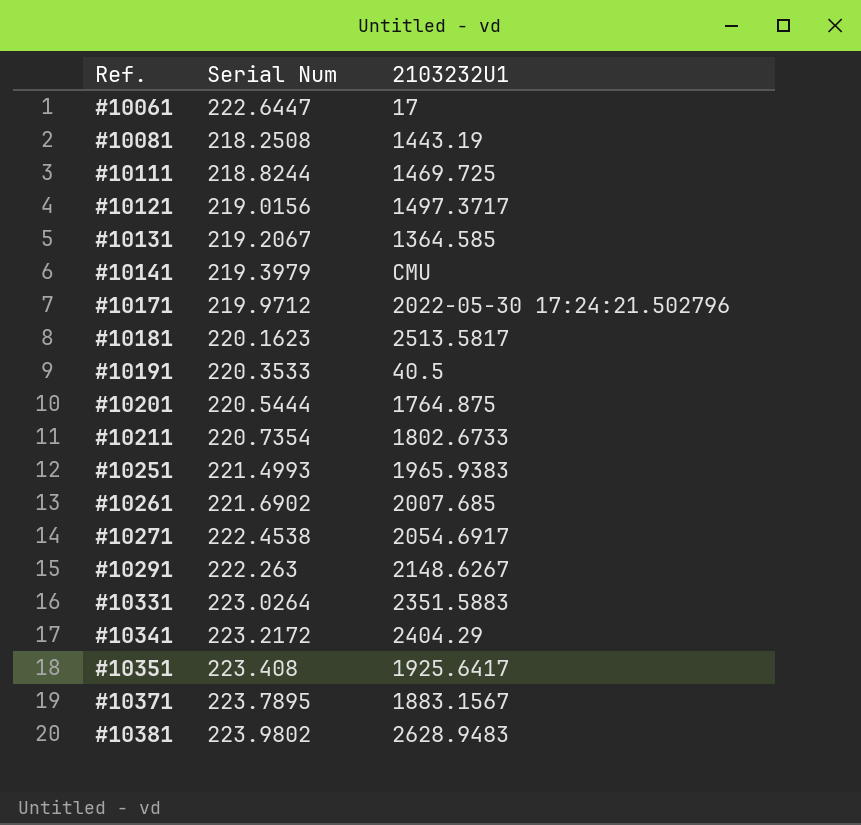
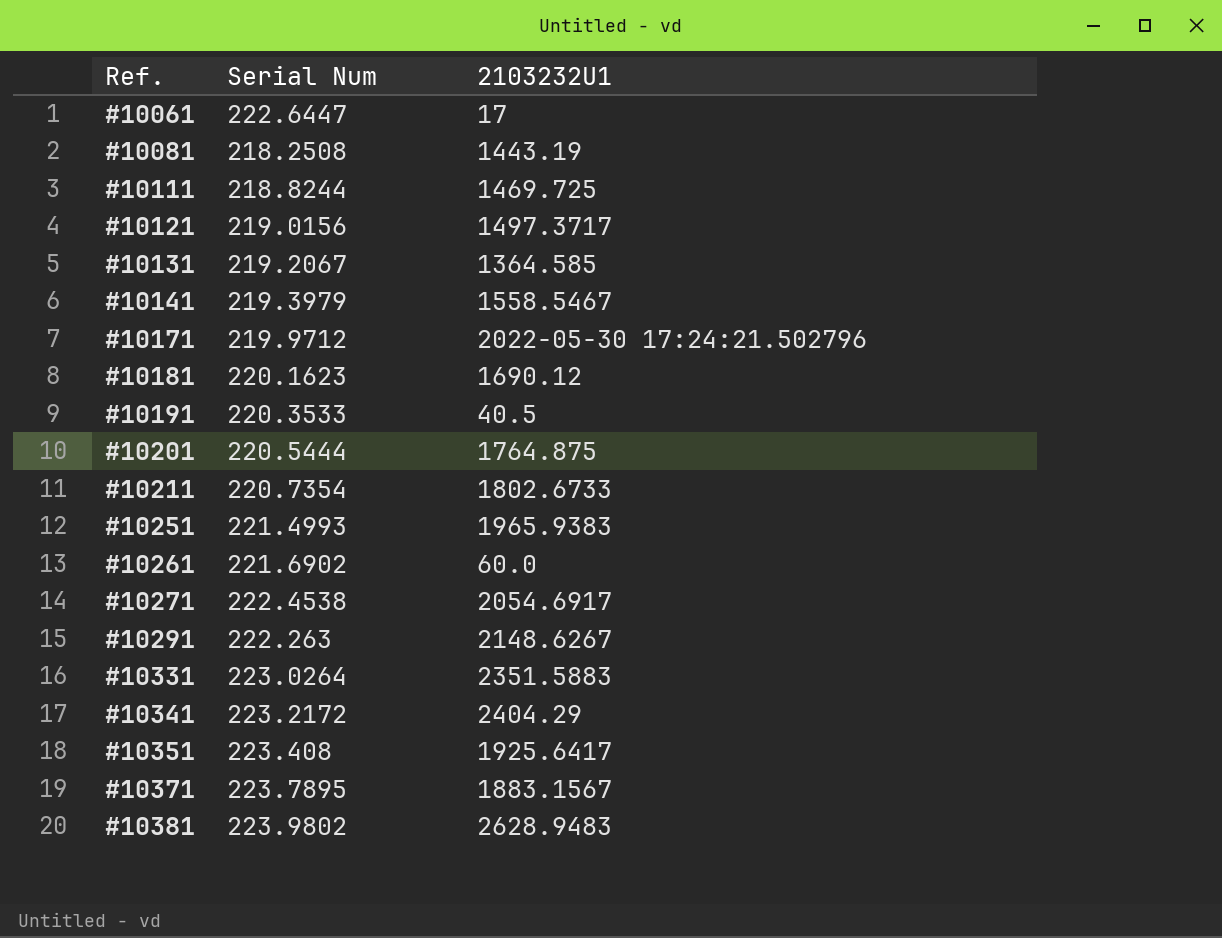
#10141 | 2103232U1: CMU -> 1558.5467
#10181 | 2103232U1: 2513.5817 -> 1690.12
#10261 | 2103232U1: 2007.685 -> 60.0

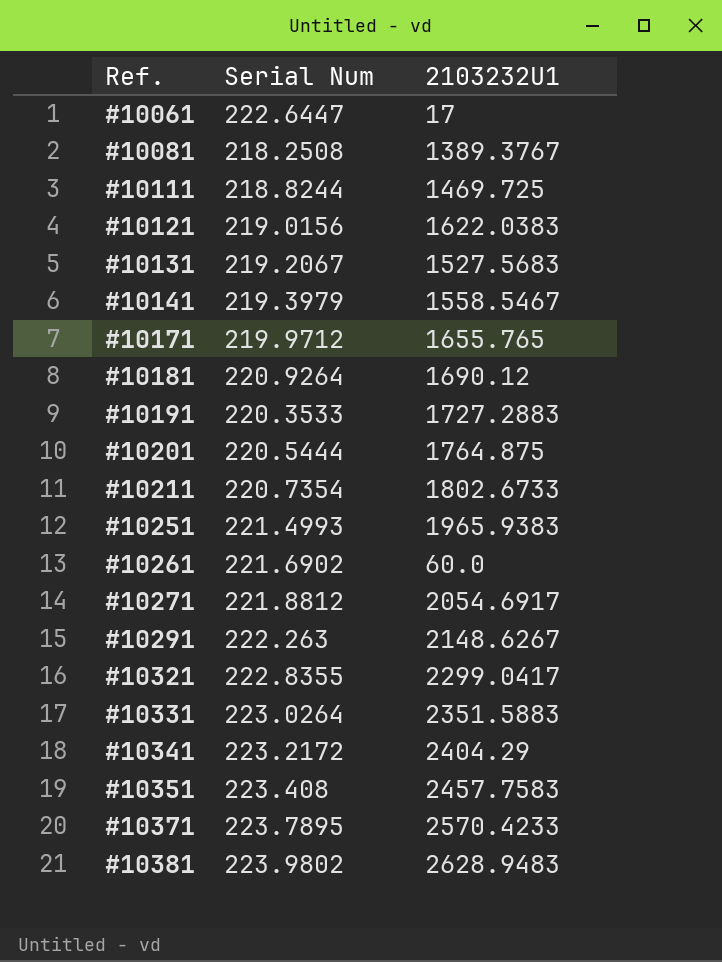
#10081 | 2103232U1: 1443.19 -> 1389.3767
#10121 | 2103232U1: 1497.3717 -> 1622.0383
#10131 | 2103232U1: 1364.585 -> 1527.5683
#10171 | 2103232U1: 2022-05-30 17:24:21.502796 -> 1655.765
#10181 | Serial Num: 220.1623 -> 220.9264
#10191 | 2103232U1: 40.5 -> 1727.2883
#10271 | Serial Num: 222.4538 -> 221.8812
row #10321: none -> 222.8355 | 2299.0417
#10351 | 2103232U1: 1925.6417 -> 2457.7583
#10371 | 2103232U1: 1883.1567 -> 2570.4233

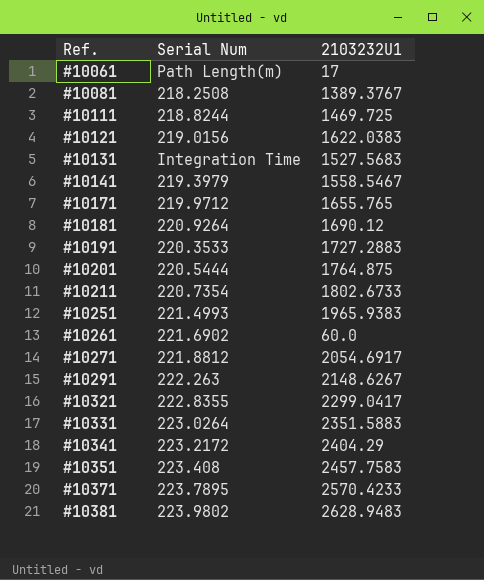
#10061 | Serial Num: 222.6447 -> Path Length(m)
#10131 | Serial Num: 219.2067 -> Integration Time

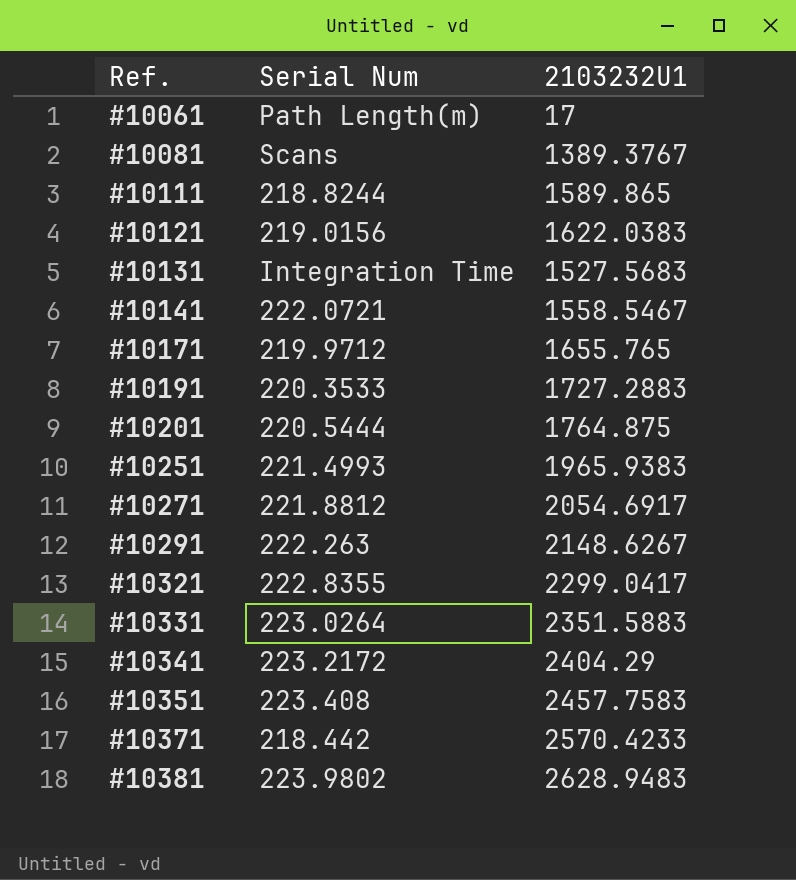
row #10181: 220.9264 | 1690.12 -> none
row #10211: 220.7354 | 1802.6733 -> none
row #10261: 221.6902 | 60.0 -> none
#10081 | Serial Num: 218.2508 -> Scans
#10111 | 2103232U1: 1469.725 -> 1589.865
#10141 | Serial Num: 219.3979 -> 222.0721
#10371 | Serial Num: 223.7895 -> 218.442

